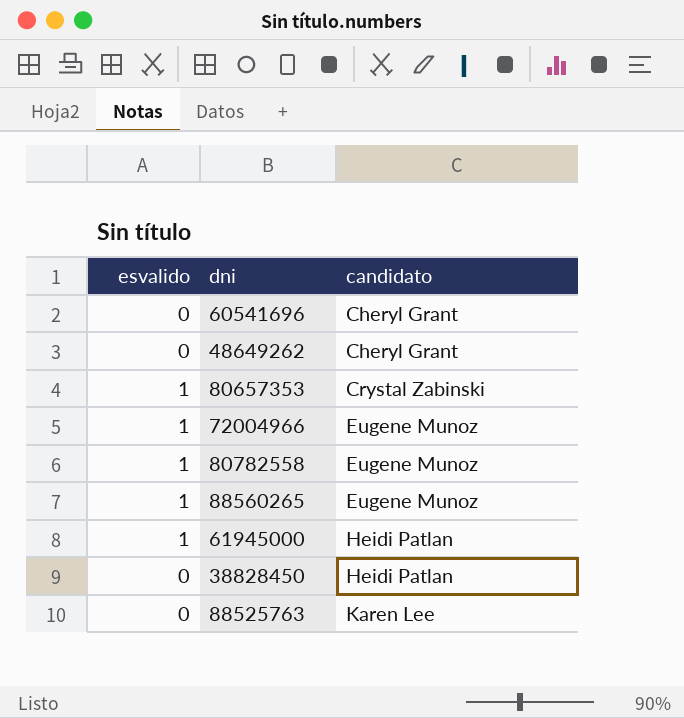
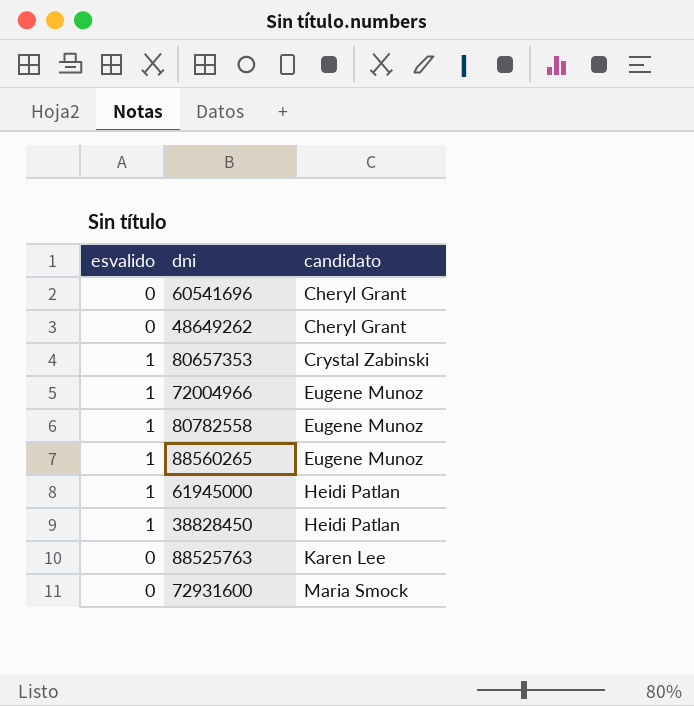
38828450 | esvalido: 0 -> 1
row 72931600: none -> 0 | Maria Smock

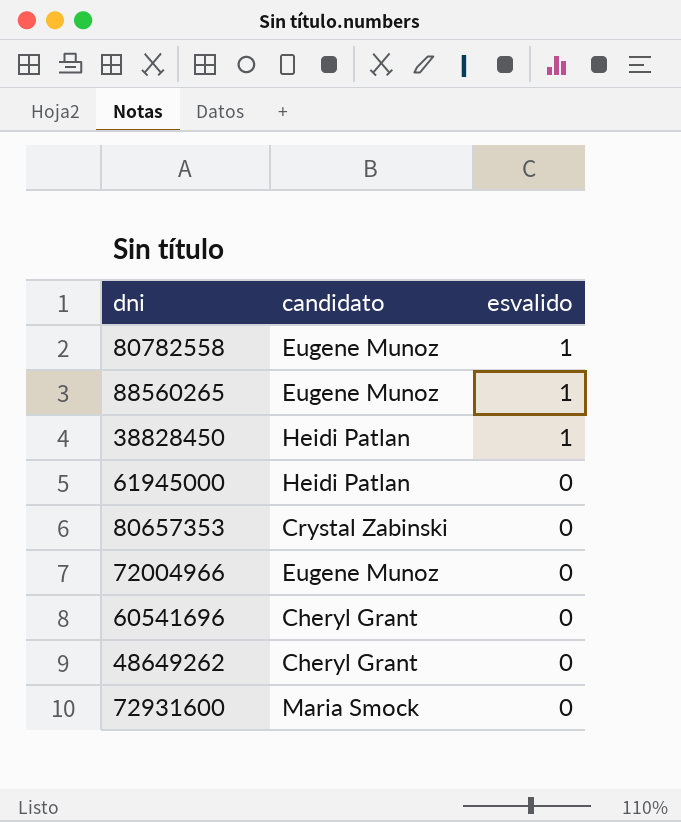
row order: candidato ascending -> esvalido descending
column esvalido | position: 1 -> 3
row 88525763: 0 | Karen Lee -> none
61945000 | esvalido: 1 -> 0
80657353 | esvalido: 1 -> 0
72004966 | esvalido: 1 -> 0

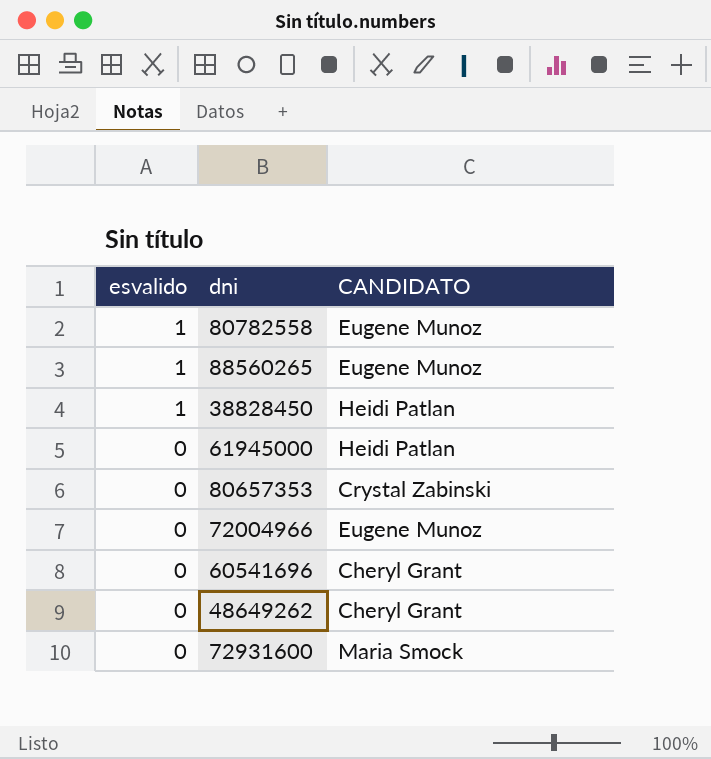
column esvalido | position: 3 -> 1
column name: candidato -> CANDIDATO

